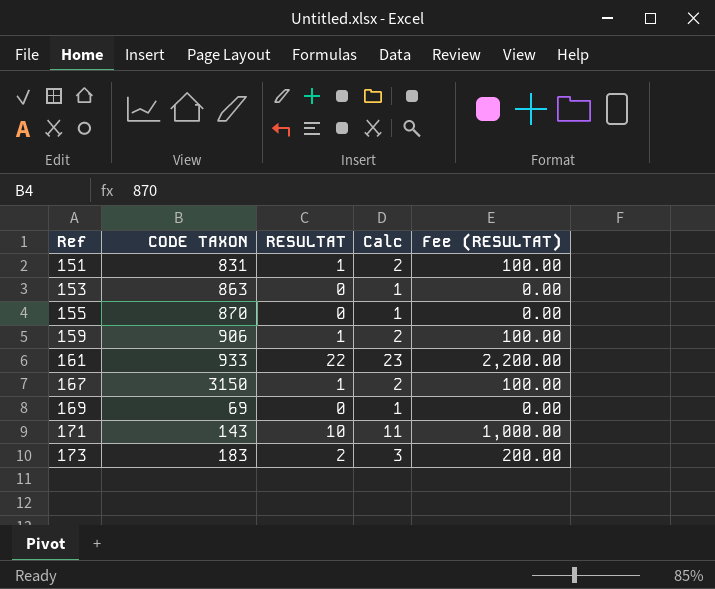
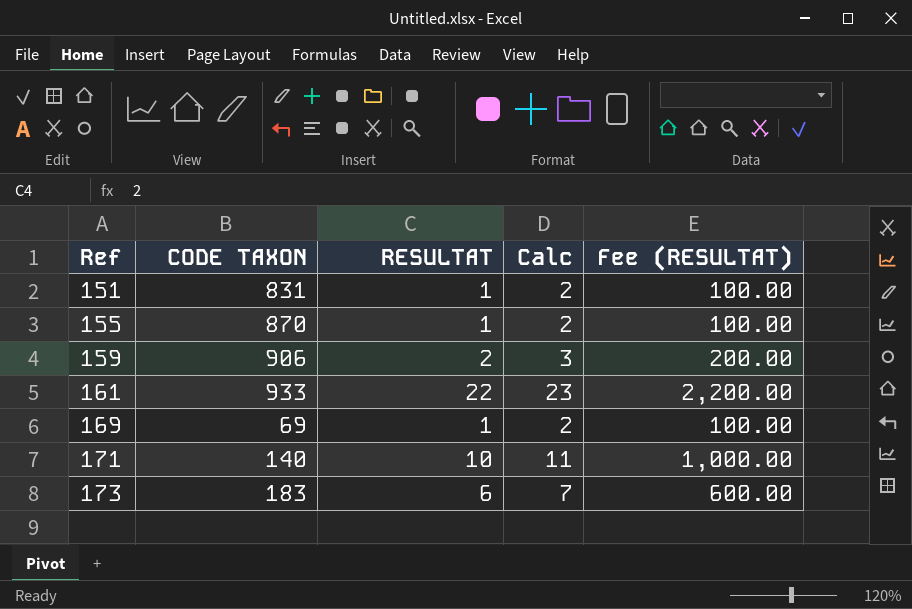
row 153: 863 | 0 | 1 | 0.00 -> none
row 167: 3150 | 1 | 2 | 100.00 -> none
155 | RESULTAT: 0 -> 1
155 | Calc: 1 -> 2
155 | Fee (RESULTAT): 0.00 -> 100.00
159 | RESULTAT: 1 -> 2
159 | Calc: 2 -> 3
159 | Fee (RESULTAT): 100.00 -> 200.00
169 | RESULTAT: 0 -> 1
169 | Calc: 1 -> 2
169 | Fee (RESULTAT): 0.00 -> 100.00
171 | CODE TAXON: 143 -> 140
173 | RESULTAT: 2 -> 6
173 | Calc: 3 -> 7
173 | Fee (RESULTAT): 200.00 -> 600.00

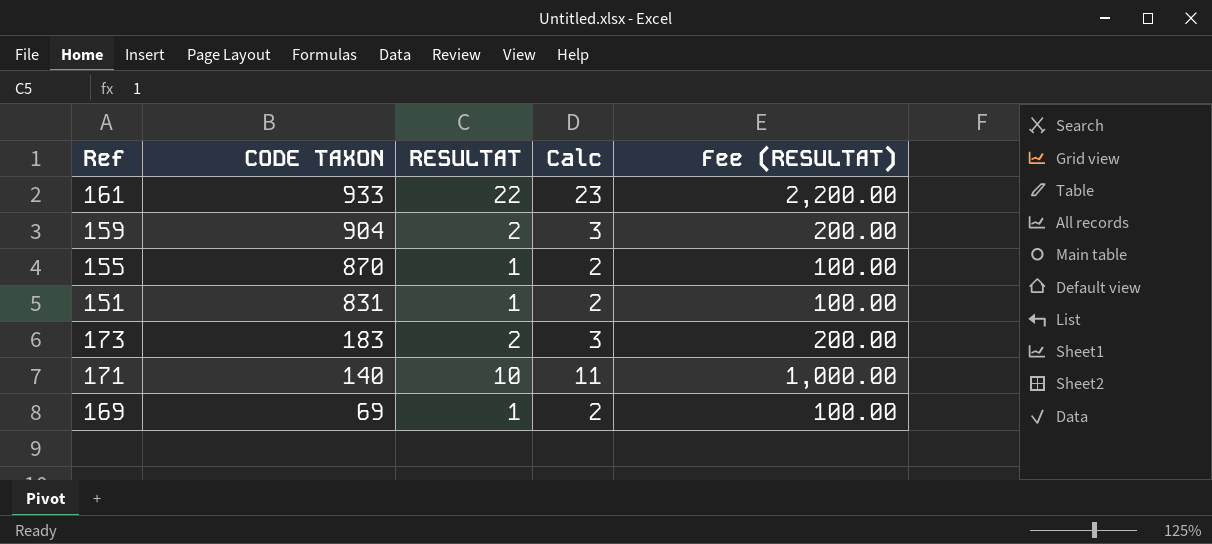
row order: Ref ascending -> CODE TAXON descending
159 | CODE TAXON: 906 -> 904
173 | RESULTAT: 6 -> 2
173 | Calc: 7 -> 3
173 | Fee (RESULTAT): 600.00 -> 200.00

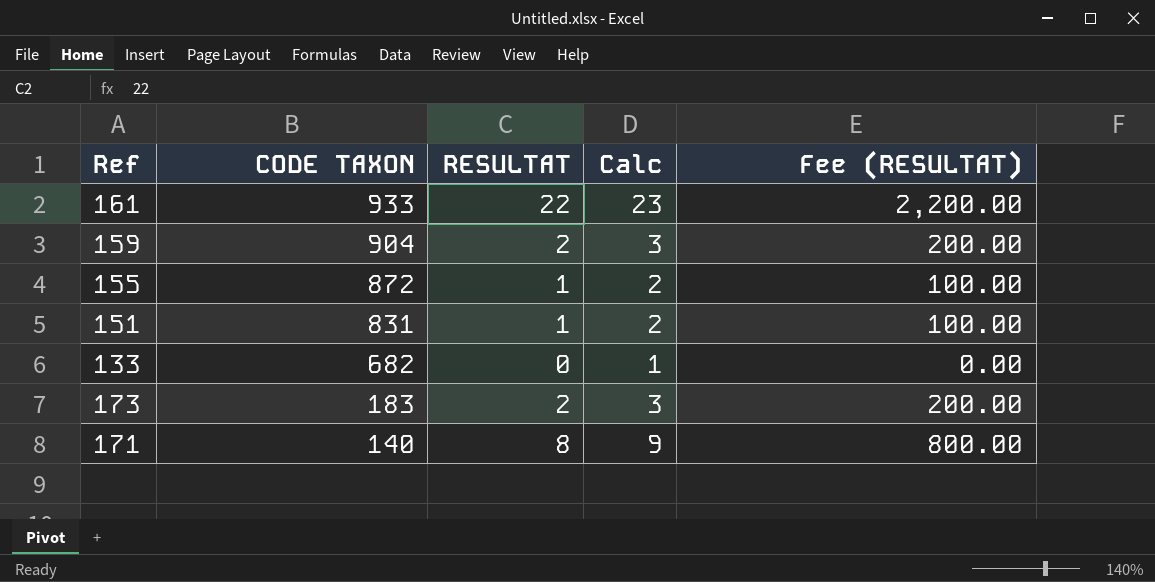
row 169: 69 | 1 | 2 | 100.00 -> none
155 | CODE TAXON: 870 -> 872
row 133: none -> 682 | 0 | 1 | 0.00
171 | RESULTAT: 10 -> 8
171 | Calc: 11 -> 9
171 | Fee (RESULTAT): 1,000.00 -> 800.00

